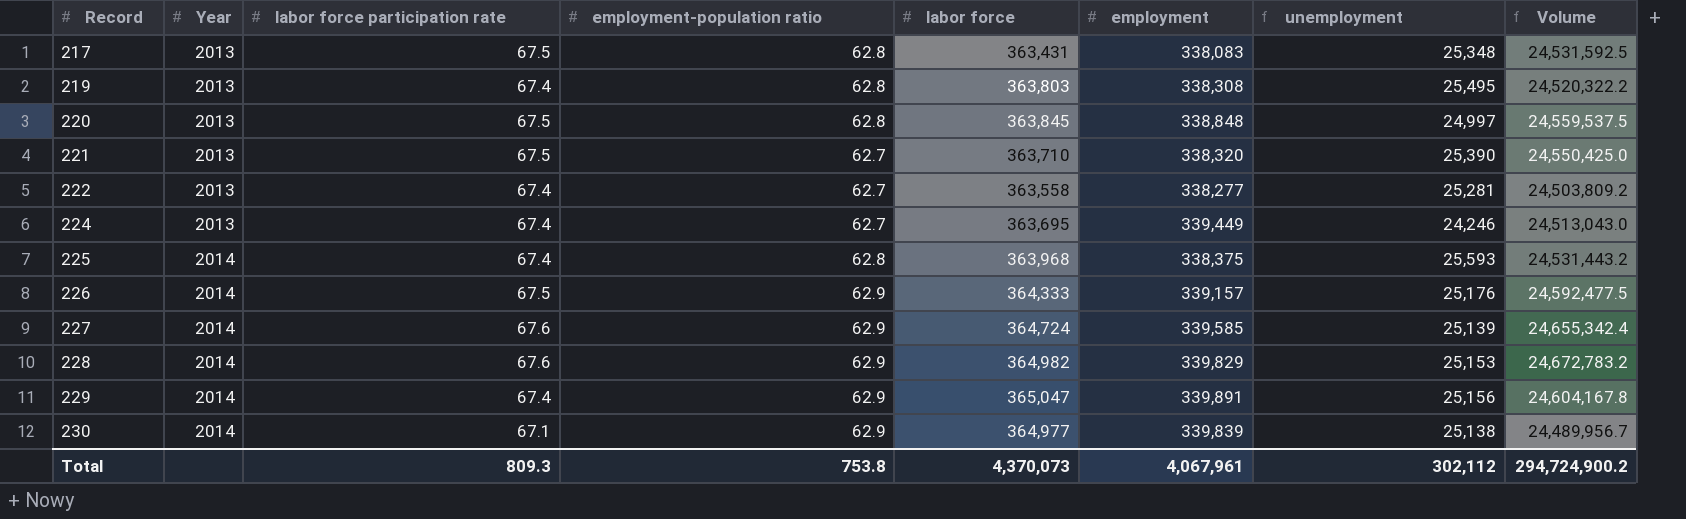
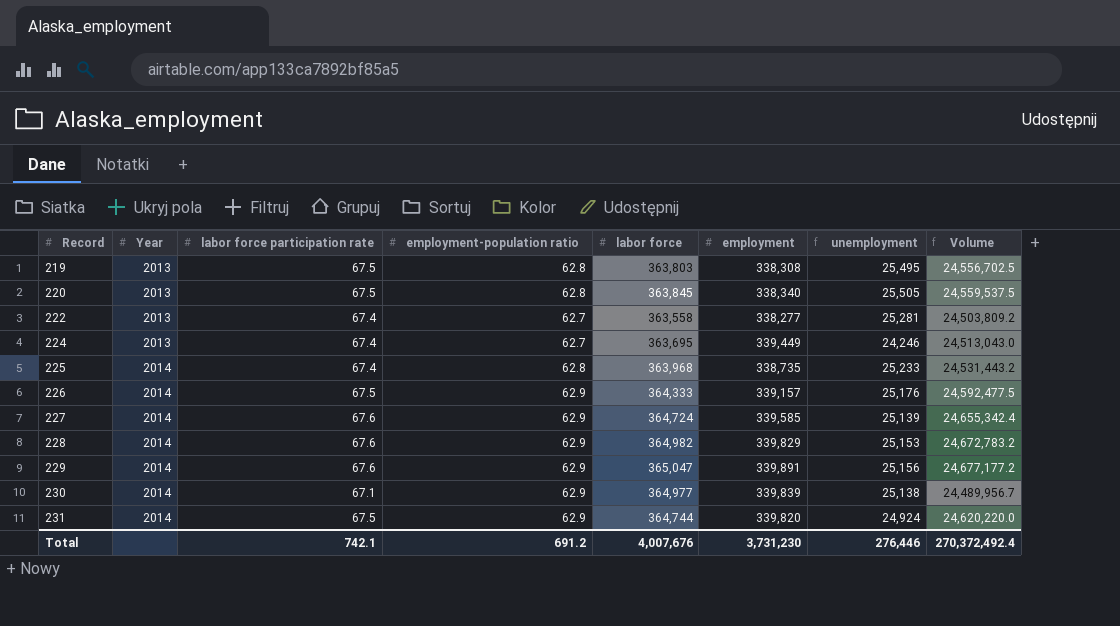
row 217: 2013 | 67.5 | 62.8 | 363,431 | 338,083 | 25,348 | 24,531,592.5 -> none
row 221: 2013 | 67.5 | 62.7 | 363,710 | 338,320 | 25,390 | 24,550,425.0 -> none
219 | labor force participation rate: 67.4 -> 67.5
219 | Volume: 24,520,322.2 -> 24,556,702.5
220 | employment: 338,848 -> 338,340
220 | unemployment: 24,997 -> 25,505
225 | employment: 338,375 -> 338,735
225 | unemployment: 25,593 -> 25,233
229 | labor force participation rate: 67.4 -> 67.6
229 | Volume: 24,604,167.8 -> 24,677,177.2
row 231: none -> 2014 | 67.5 | 62.9 | 364,744 | 339,820 | 24,924 | 24,620,220.0
Total | labor force participation rate: 809.3 -> 742.1
Total | employment-population ratio: 753.8 -> 691.2
Total | labor force: 4,370,073 -> 4,007,676
Total | employment: 4,067,961 -> 3,731,230
Total | unemployment: 302,112 -> 276,446
Total | Volume: 294,724,900.2 -> 270,372,492.4

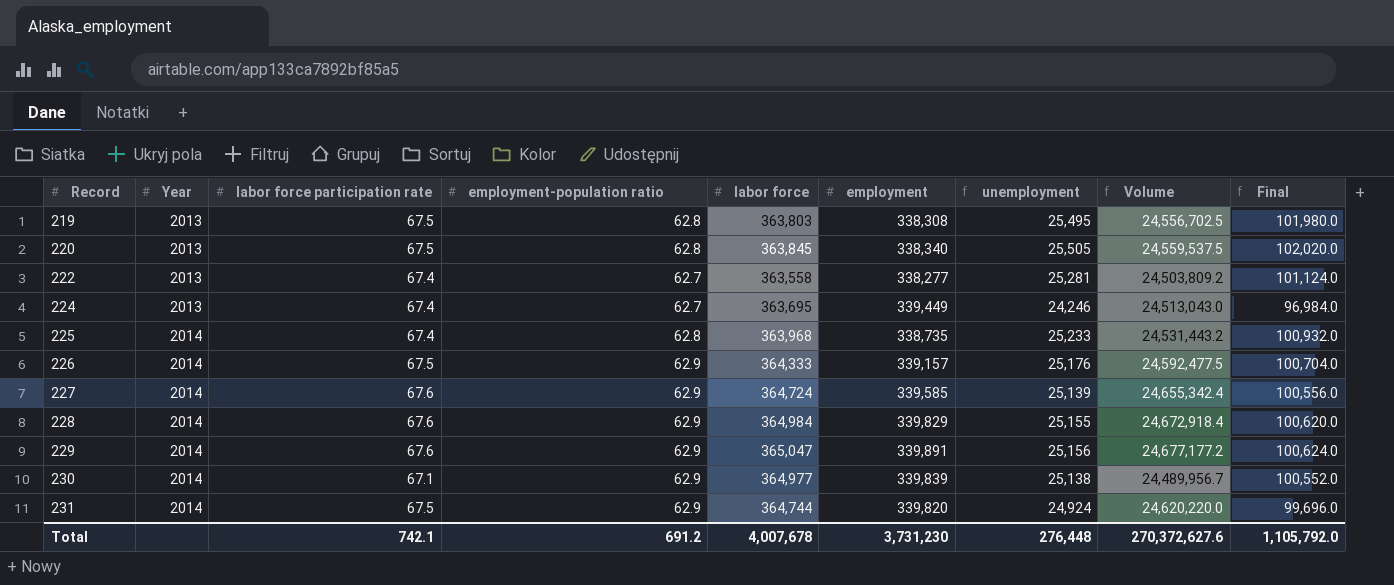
column Final | formula: none -> [unemployment] * 4
228 | labor force: 364,982 -> 364,984
228 | unemployment: 25,153 -> 25,155
228 | Volume: 24,672,783.2 -> 24,672,918.4
Total | labor force: 4,007,676 -> 4,007,678
Total | unemployment: 276,446 -> 276,448
Total | Volume: 270,372,492.4 -> 270,372,627.6

